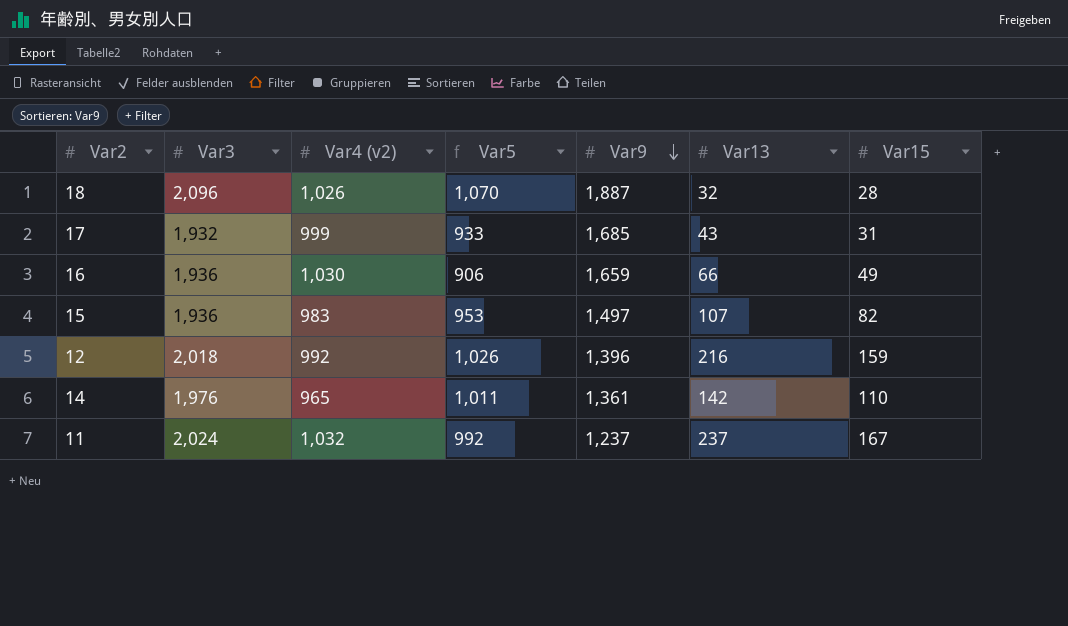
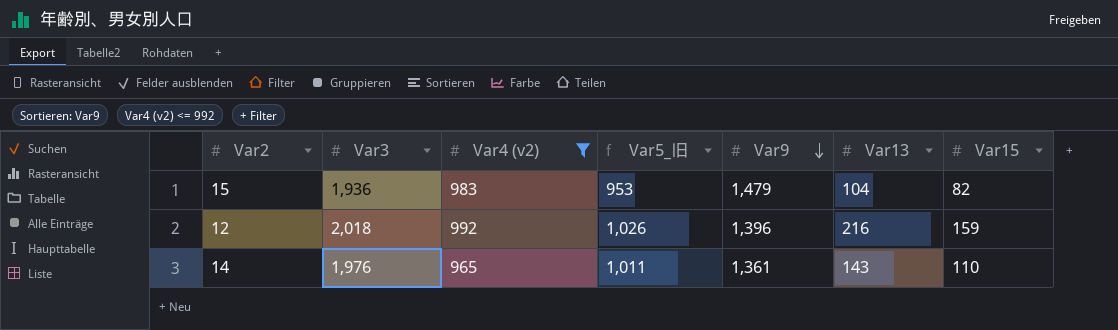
filter: none -> Var4 (v2) <= 992
column name: Var5 -> Var5_旧
15 | Var9: 1,497 -> 1,479
15 | Var13: 107 -> 104
14 | Var13: 142 -> 143

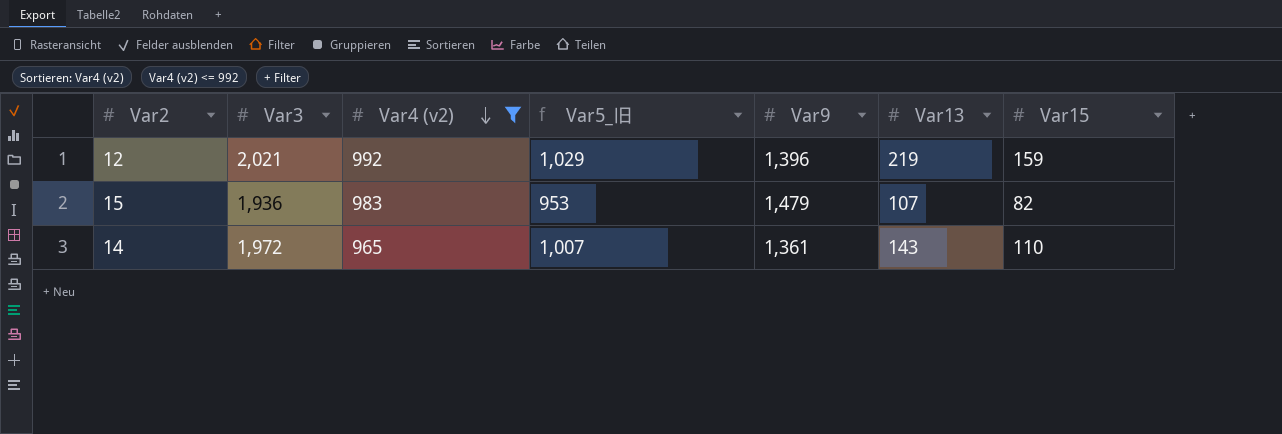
row order: Var9 descending -> Var4 (v2) descending
12 | Var3: 2,018 -> 2,021
12 | Var5_旧: 1,026 -> 1,029
12 | Var13: 216 -> 219
15 | Var13: 104 -> 107
14 | Var3: 1,976 -> 1,972
14 | Var5_旧: 1,011 -> 1,007

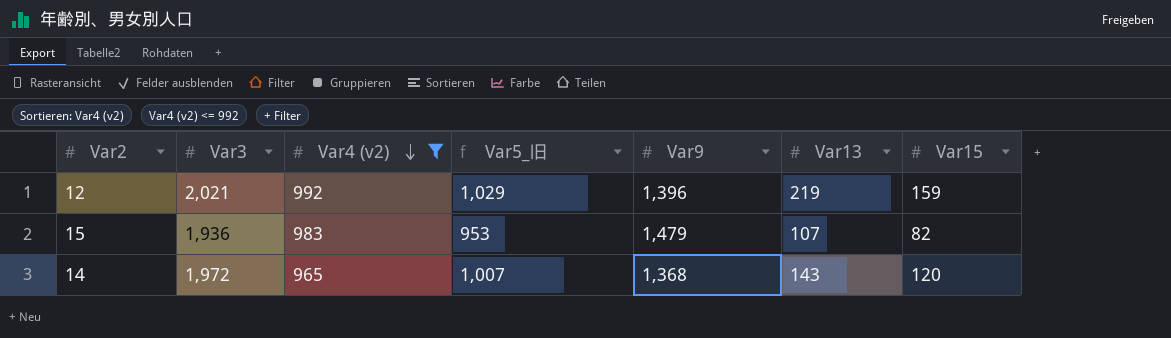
14 | Var9: 1,361 -> 1,368
14 | Var15: 110 -> 120

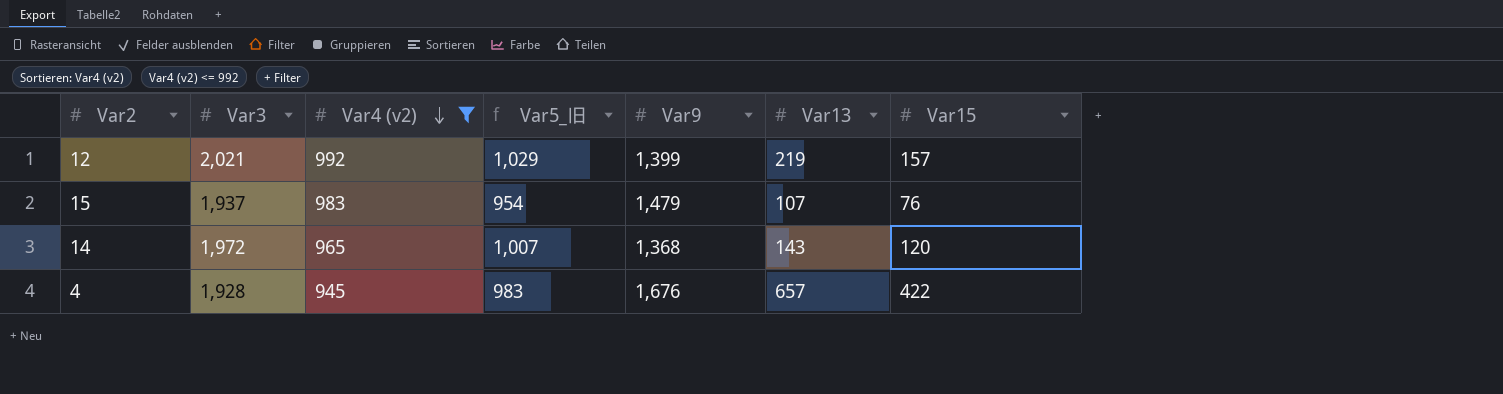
12 | Var9: 1,396 -> 1,399
12 | Var15: 159 -> 157
15 | Var3: 1,936 -> 1,937
15 | Var5_旧: 953 -> 954
15 | Var15: 82 -> 76
row 4: none -> 1,928 | 945 | 983 | 1,676 | 657 | 422

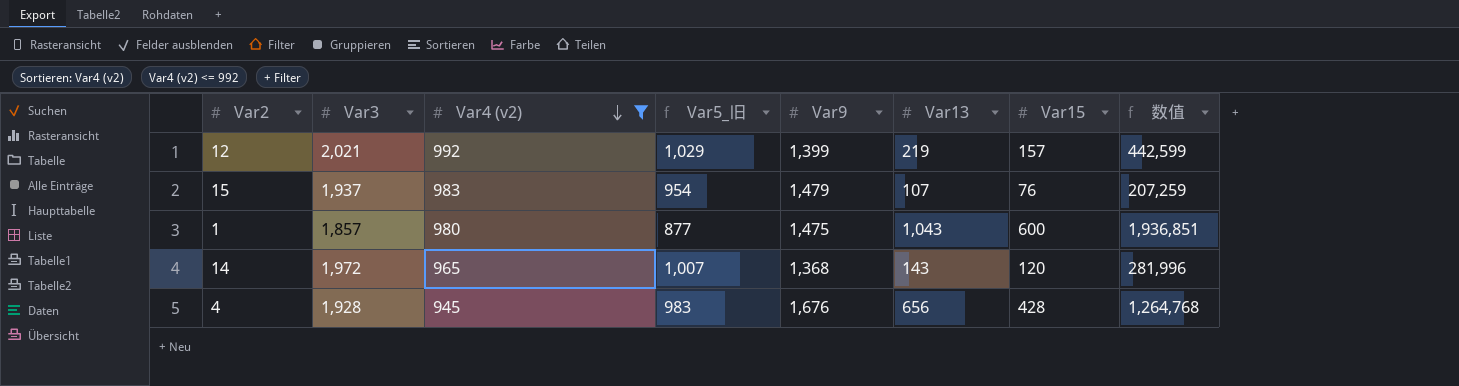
column 数值 | formula: none -> [Var3] * [Var13]
row 1: none -> 1,857 | 980 | 877 | 1,475 | 1,043 | 600 | 1,936,851
4 | Var13: 657 -> 656
4 | Var15: 422 -> 428

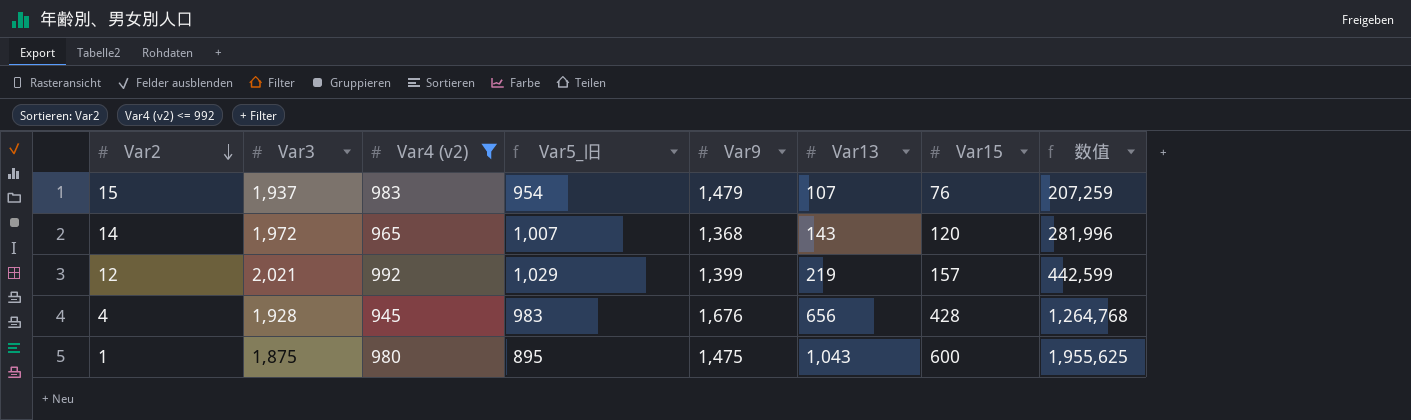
row order: Var4 (v2) descending -> Var2 descending
1 | Var3: 1,857 -> 1,875
1 | Var5_旧: 877 -> 895
1 | 数值: 1,936,851 -> 1,955,625

